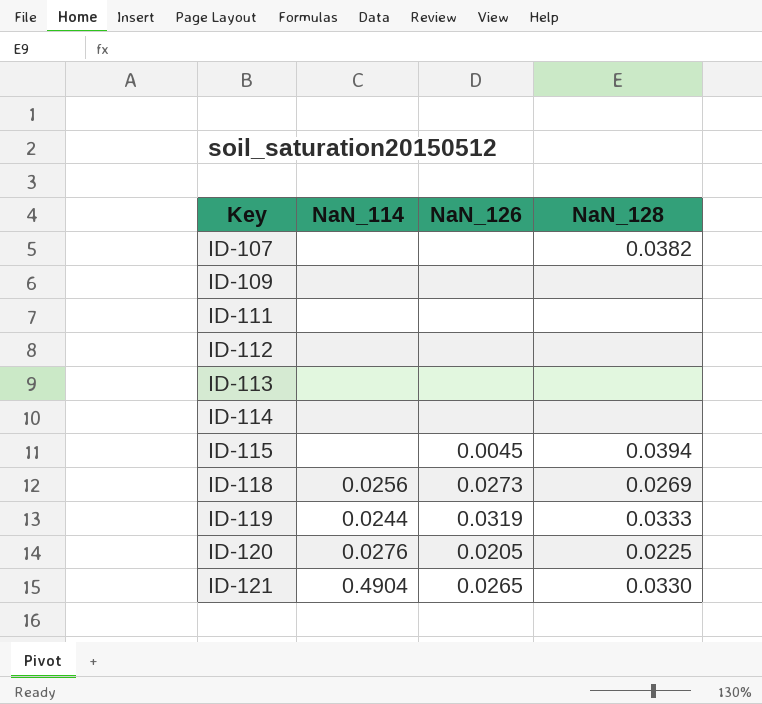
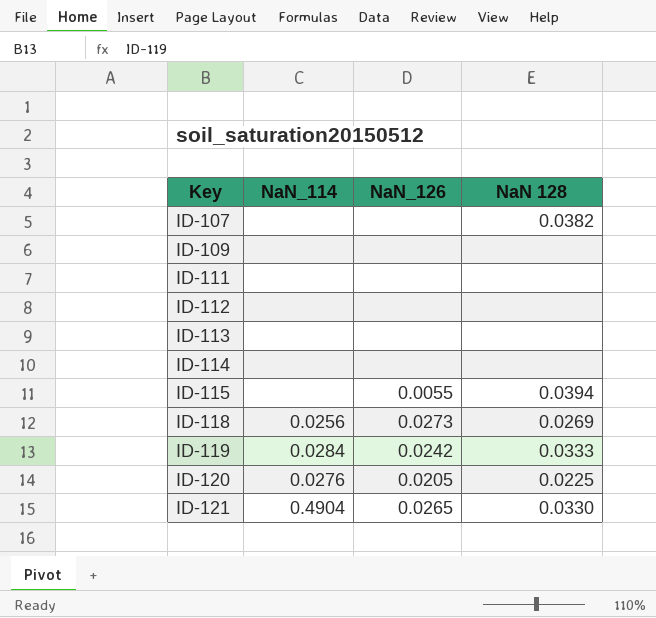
column name: NaN_128 -> NaN 128
ID-115 | NaN_126: 0.0045 -> 0.0055
ID-119 | NaN_114: 0.0244 -> 0.0284
ID-119 | NaN_126: 0.0319 -> 0.0242

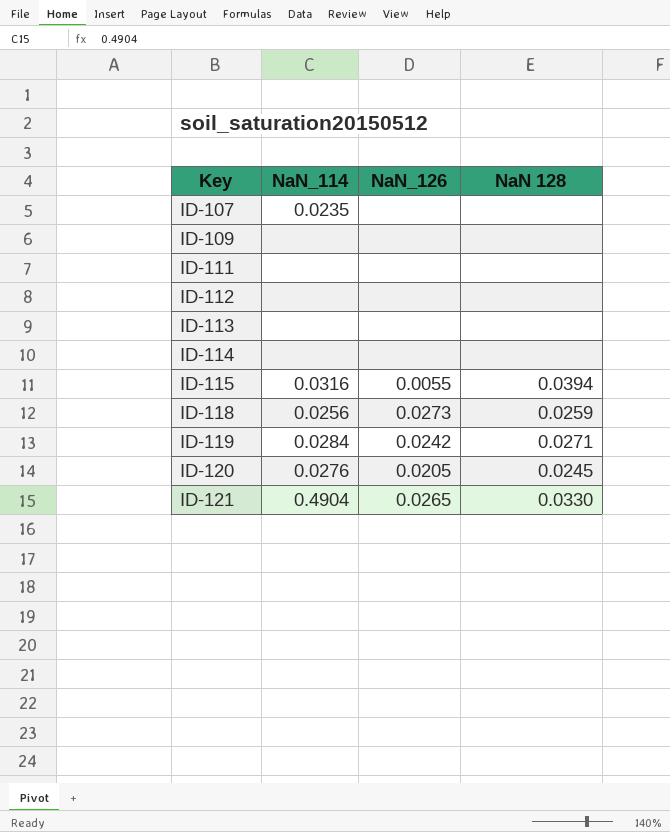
ID-107 | NaN_114: none -> 0.0235
ID-107 | NaN 128: 0.0382 -> none
ID-115 | NaN_114: none -> 0.0316
ID-118 | NaN 128: 0.0269 -> 0.0259
ID-119 | NaN 128: 0.0333 -> 0.0271
ID-120 | NaN 128: 0.0225 -> 0.0245

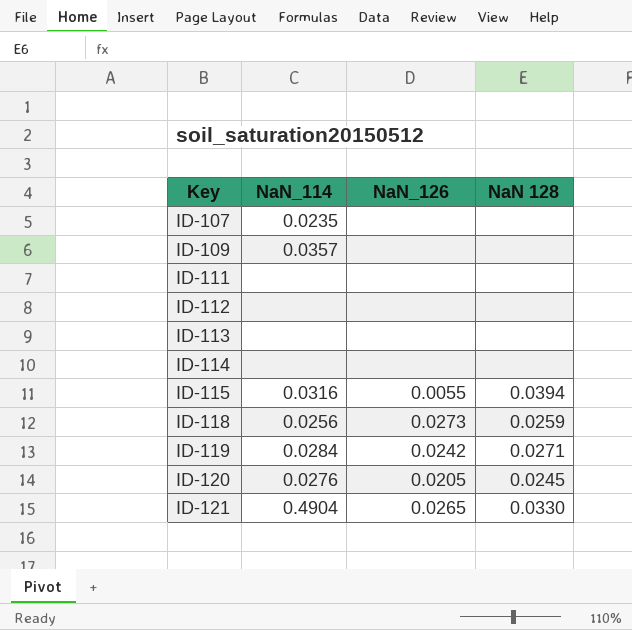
ID-109 | NaN_114: none -> 0.0357

